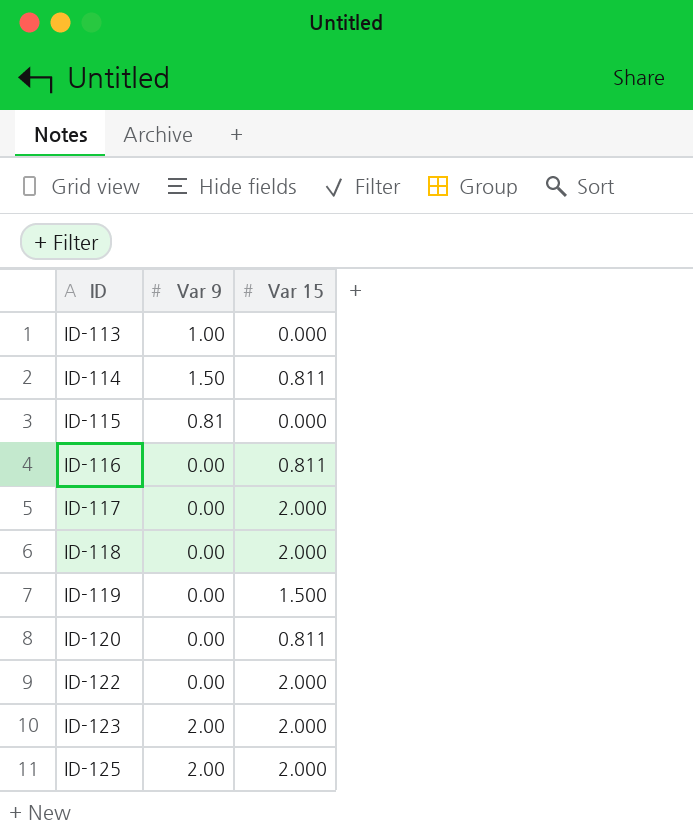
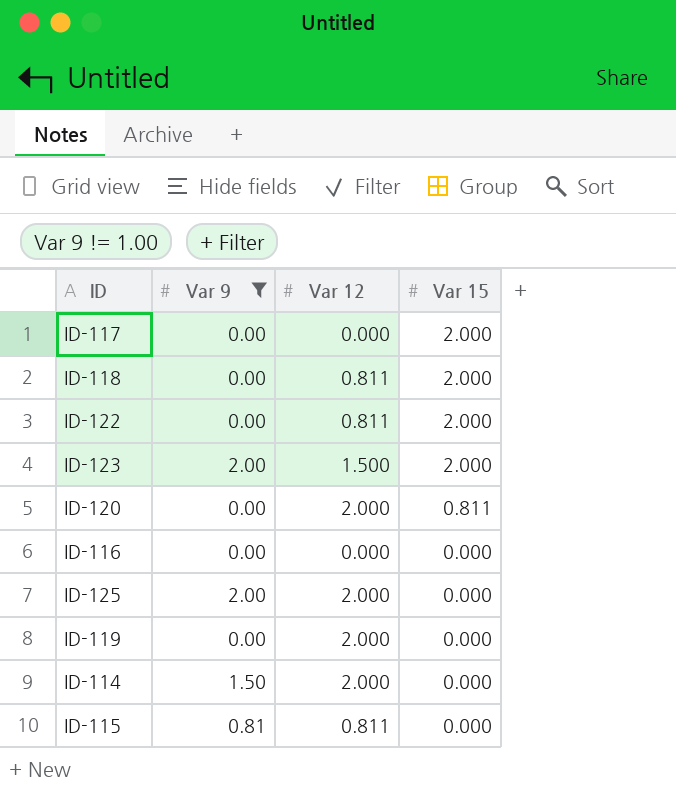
filter: none -> Var 9 != 1.00
row order: ID ascending -> Var 15 descending
column Var 12 | position: none -> 3
ID-116 | Var 15: 0.811 -> 0.000
ID-125 | Var 15: 2.000 -> 0.000
ID-119 | Var 15: 1.500 -> 0.000
ID-114 | Var 15: 0.811 -> 0.000

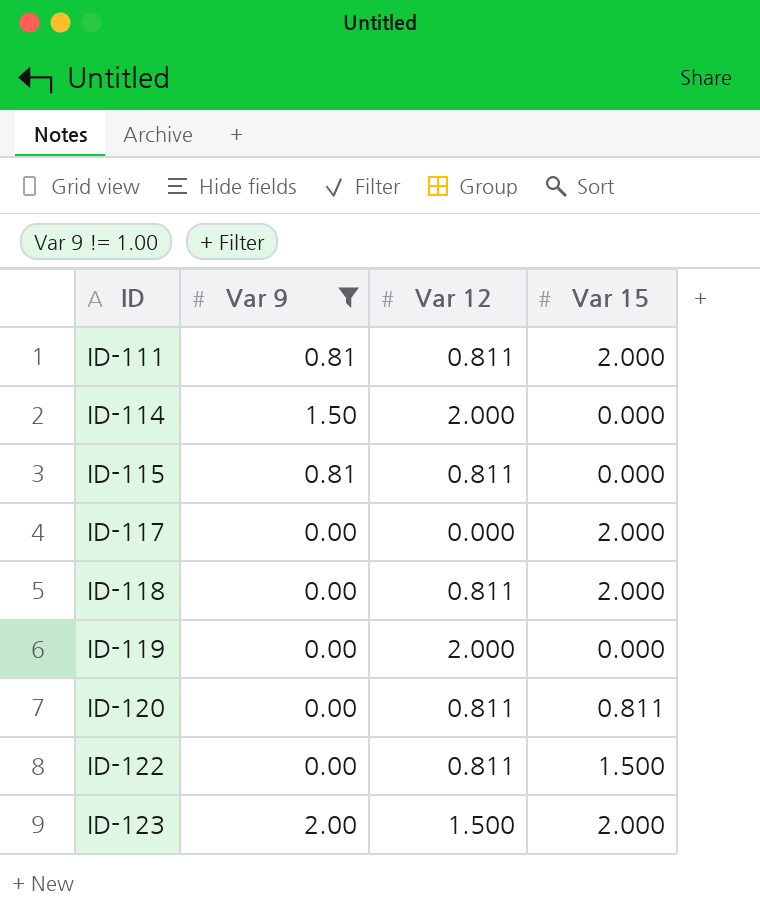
row order: Var 15 descending -> ID ascending
row ID-116: 0.00 | 0.000 | 0.000 -> none
row ID-125: 2.00 | 2.000 | 0.000 -> none
row ID-111: none -> 0.81 | 0.811 | 2.000
ID-120 | Var 12: 2.000 -> 0.811
ID-122 | Var 15: 2.000 -> 1.500

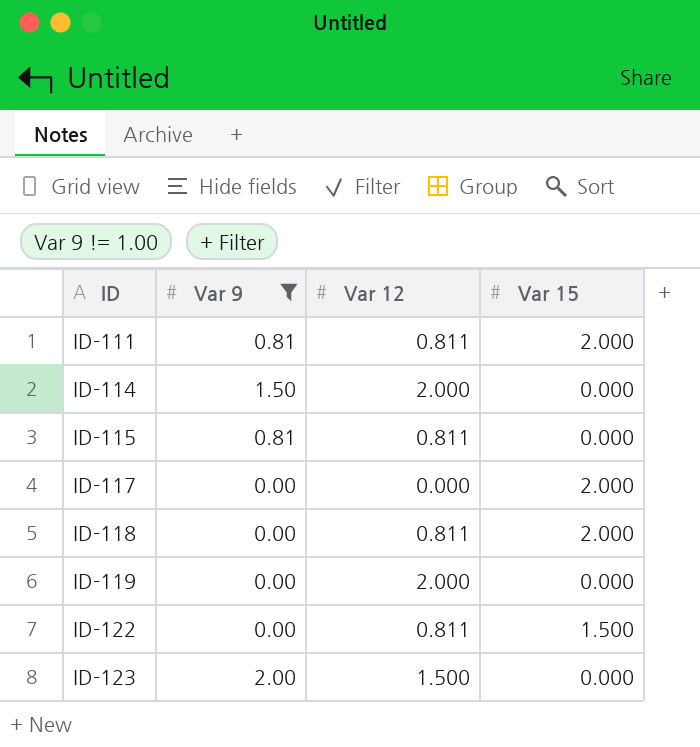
row ID-120: 0.00 | 0.811 | 0.811 -> none
ID-123 | Var 15: 2.000 -> 0.000

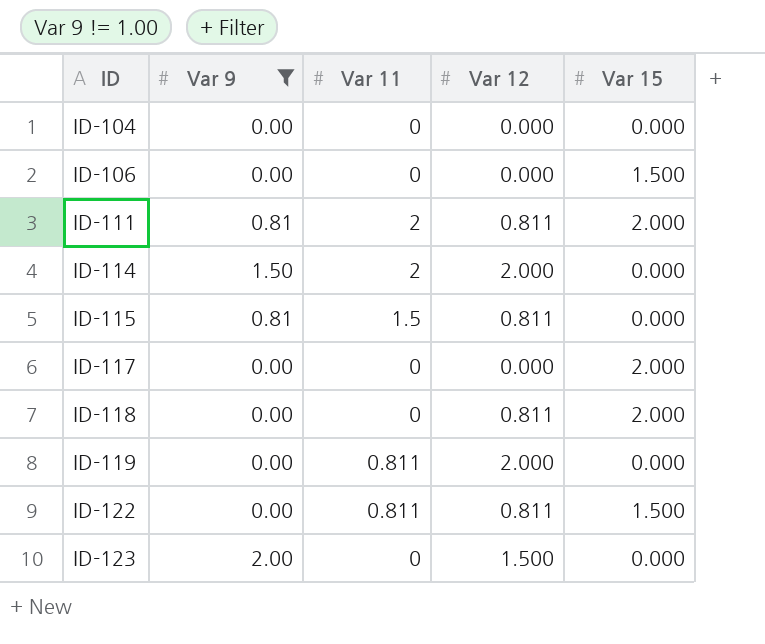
column Var 11 | position: none -> 3
row ID-104: none -> 0.00 | 0 | 0.000 | 0.000
row ID-106: none -> 0.00 | 0 | 0.000 | 1.500

